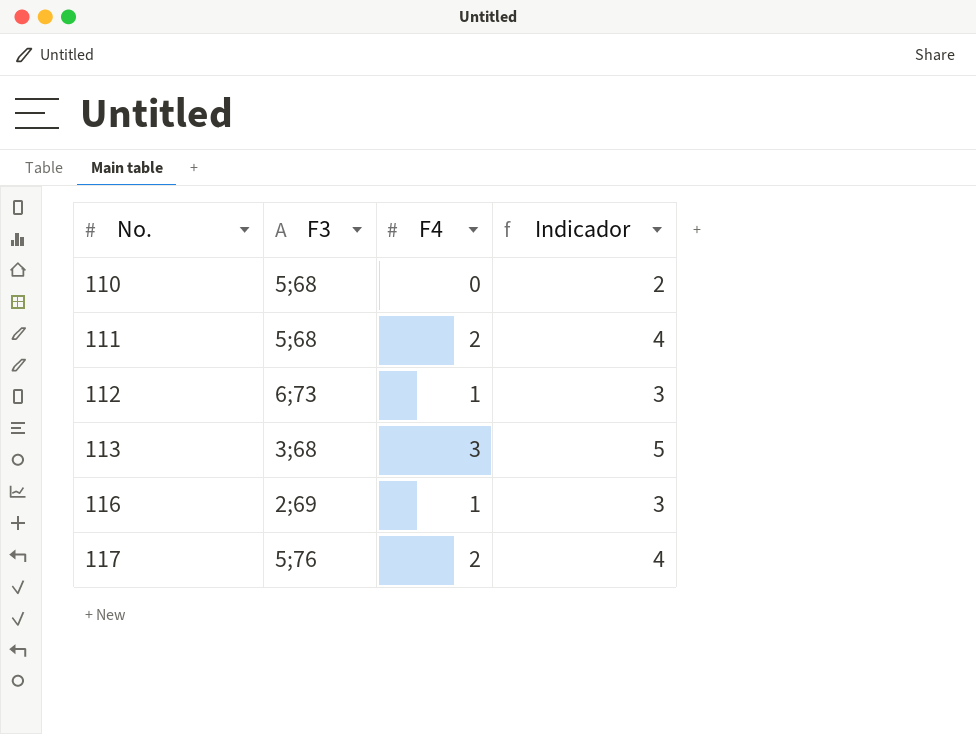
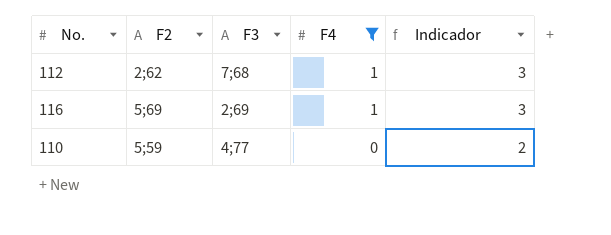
filter: none -> F4 <= 1
row order: No. ascending -> F4 descending
column F2 | position: none -> 2
112 | F3: 6;73 -> 7;68
110 | F3: 5;68 -> 4;77

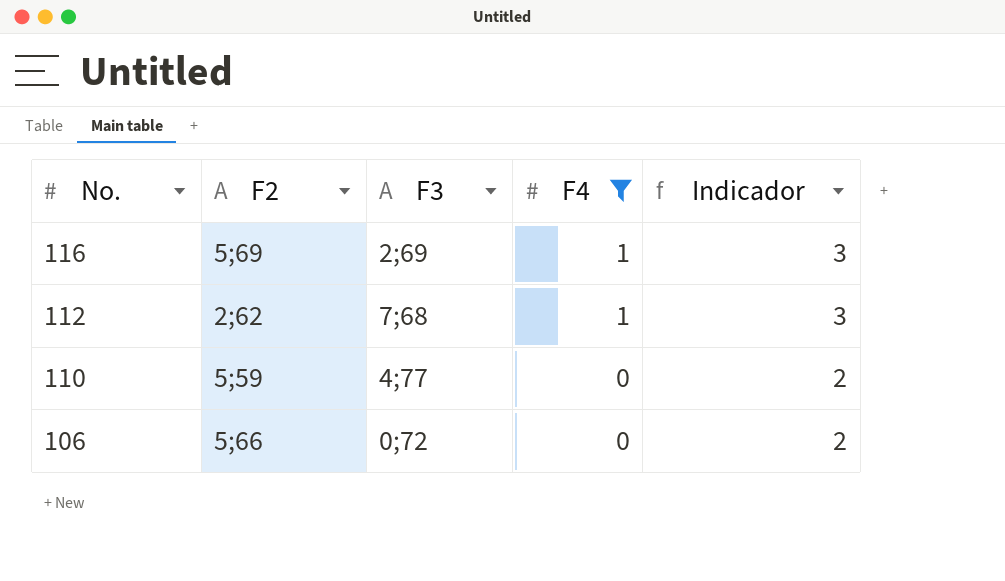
row order: F4 descending -> No. descending
row 106: none -> 5;66 | 0;72 | 0 | 2

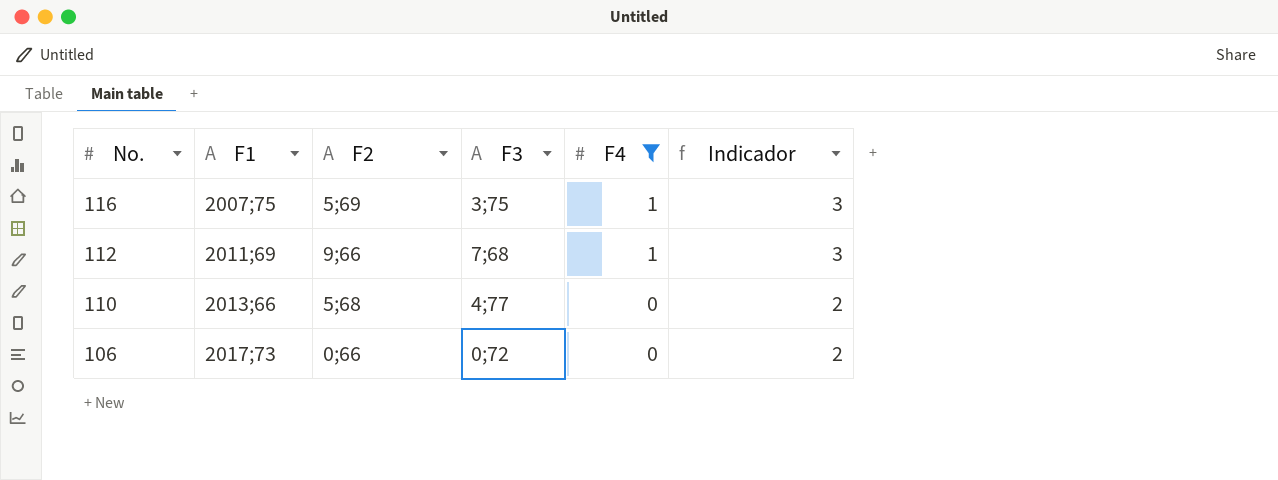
column F1 | position: none -> 2
116 | F3: 2;69 -> 3;75
112 | F2: 2;62 -> 9;66
110 | F2: 5;59 -> 5;68
106 | F2: 5;66 -> 0;66

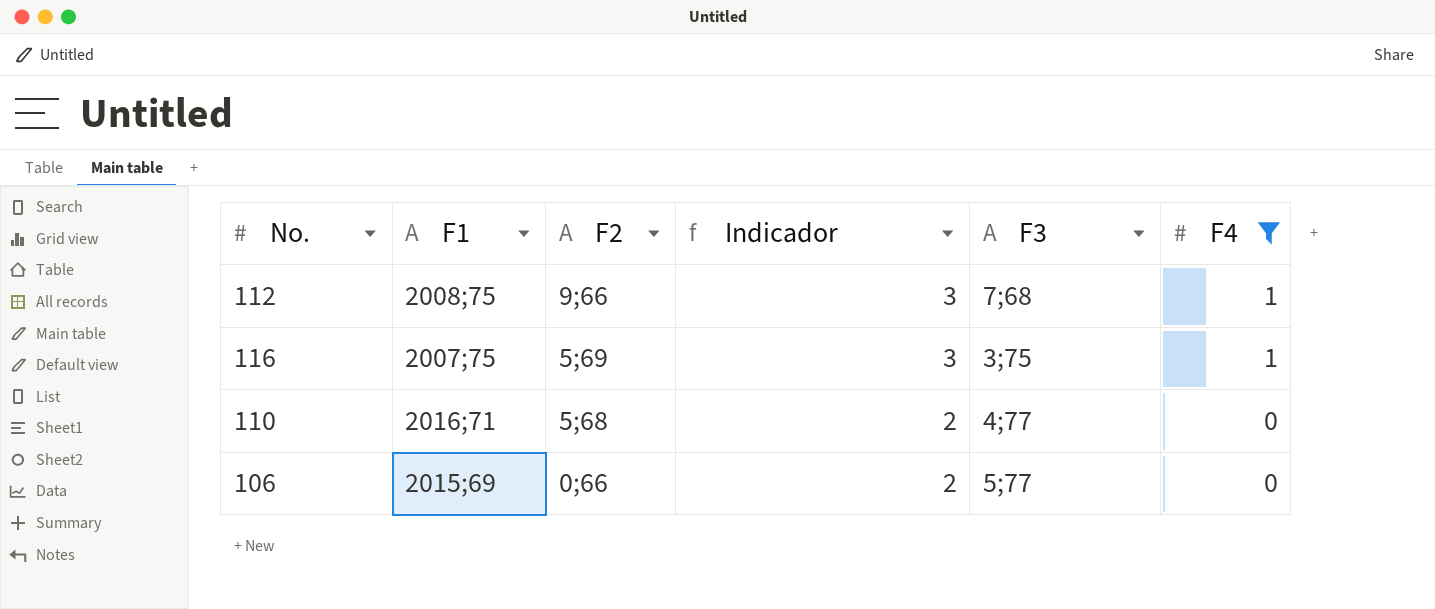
row order: No. descending -> F2 descending
column Indicador | position: 6 -> 4
112 | F1: 2011;69 -> 2008;75
110 | F1: 2013;66 -> 2016;71
106 | F1: 2017;73 -> 2015;69
106 | F3: 0;72 -> 5;77

